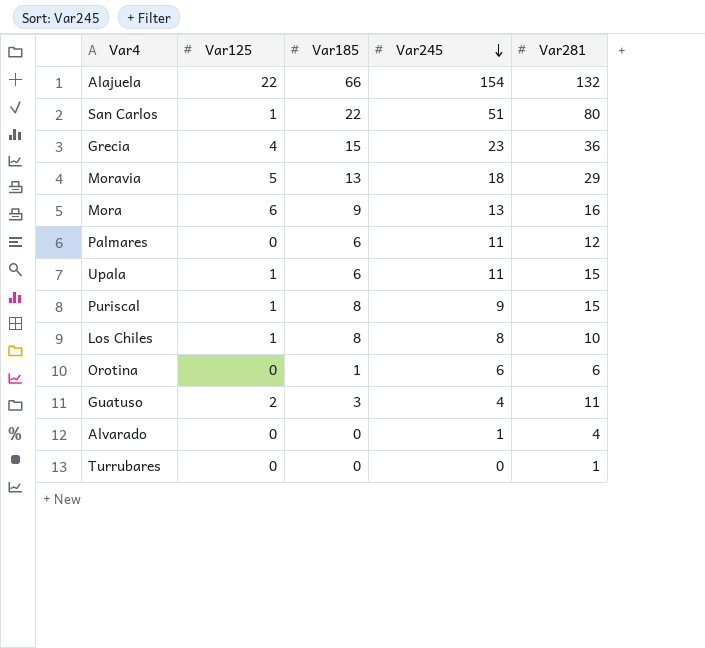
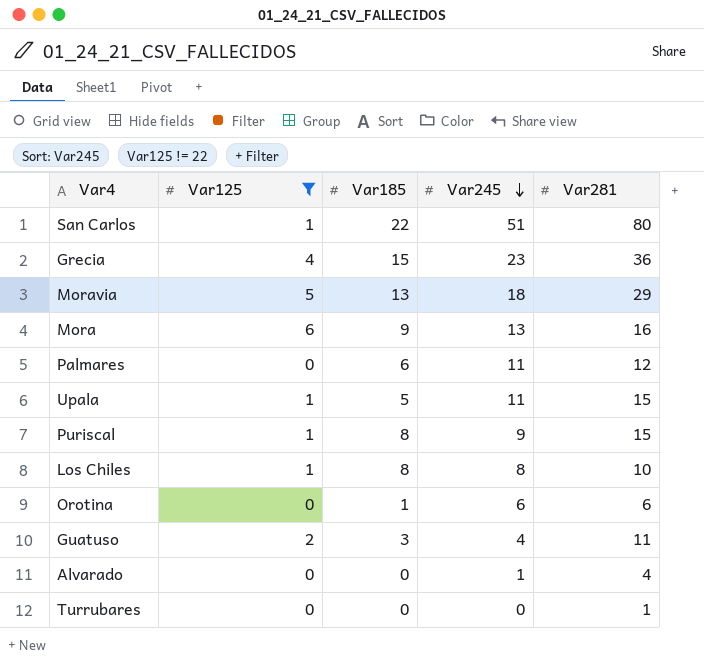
filter: none -> Var125 != 22
Upala | Var185: 6 -> 5

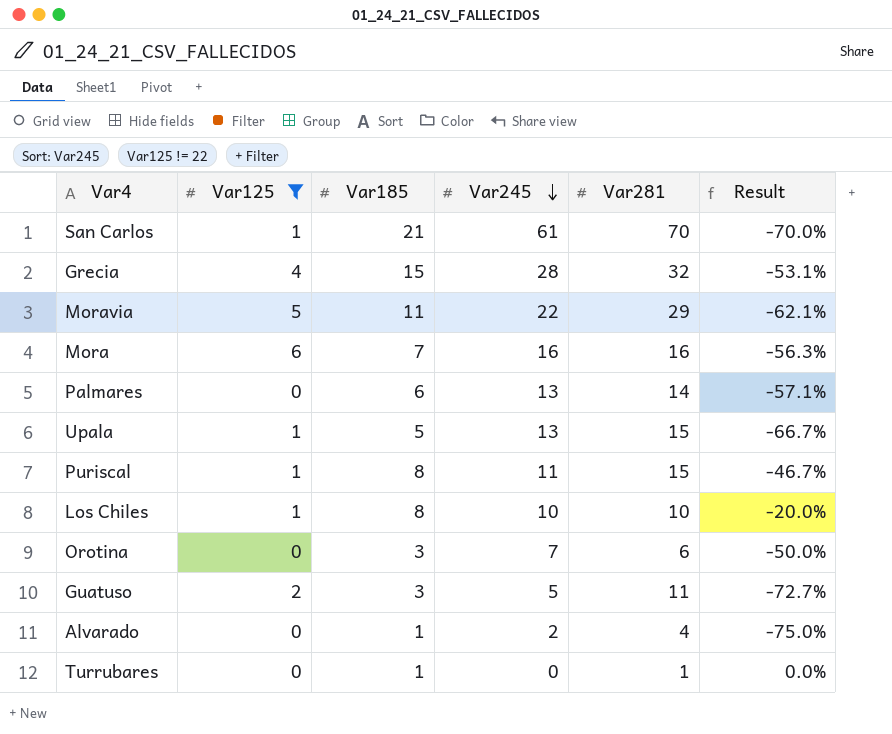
column Result | formula: none -> ([Var185] - [Var281]) / [Var281]
San Carlos | Var185: 22 -> 21
San Carlos | Var245: 51 -> 61
San Carlos | Var281: 80 -> 70
Grecia | Var245: 23 -> 28
Grecia | Var281: 36 -> 32
Moravia | Var185: 13 -> 11
Moravia | Var245: 18 -> 22
Mora | Var185: 9 -> 7
Mora | Var245: 13 -> 16
Palmares | Var245: 11 -> 13
Palmares | Var281: 12 -> 14
Upala | Var245: 11 -> 13
Puriscal | Var245: 9 -> 11
Los Chiles | Var245: 8 -> 10
Orotina | Var185: 1 -> 3
Orotina | Var245: 6 -> 7
Guatuso | Var245: 4 -> 5
Alvarado | Var185: 0 -> 1
Alvarado | Var245: 1 -> 2
Turrubares | Var185: 0 -> 1

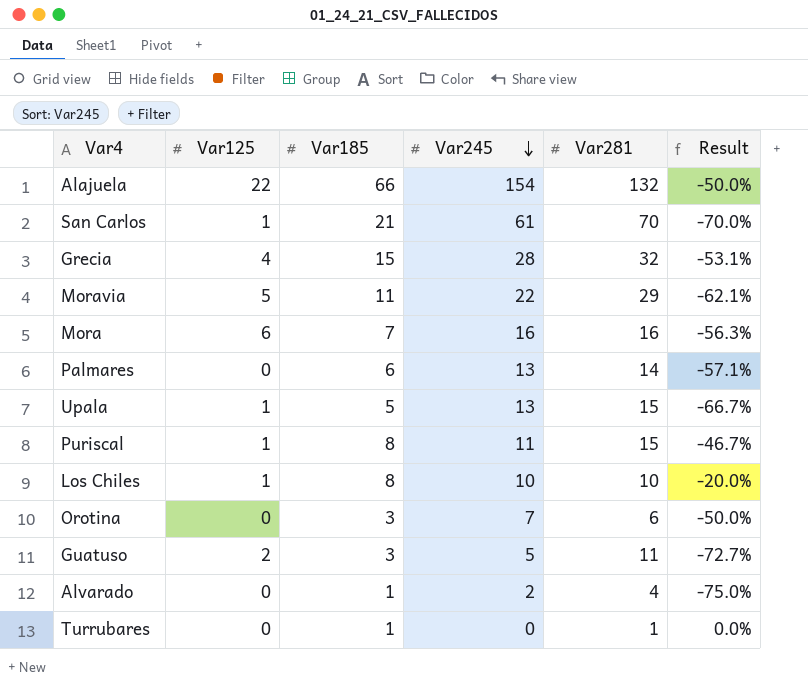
filter: Var125 != 22 -> none

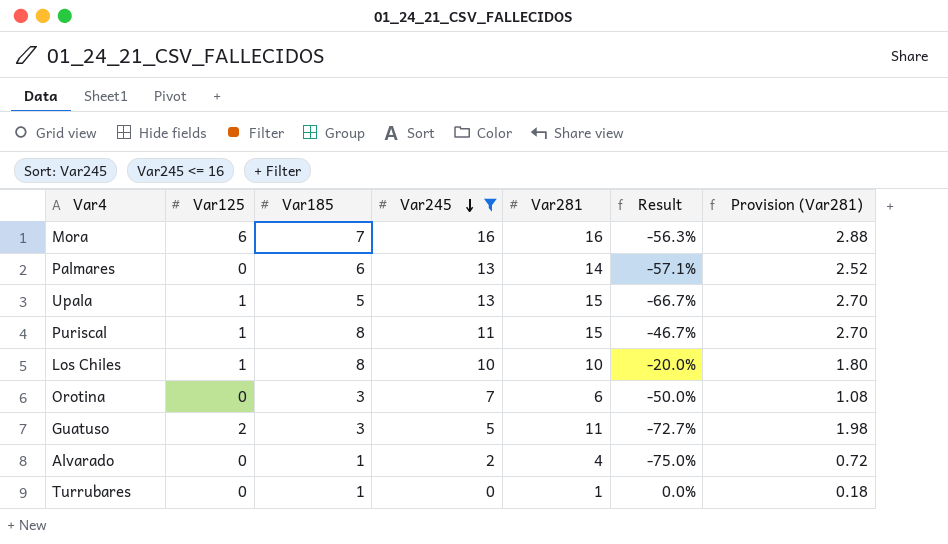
filter: none -> Var245 <= 16
column Provision (Var281) | formula: none -> [Var281] * 0.18

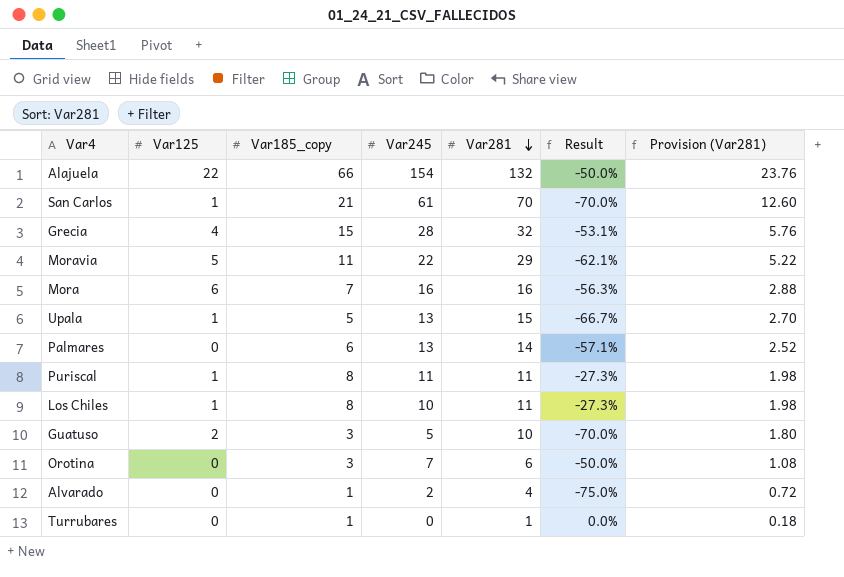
filter: Var245 <= 16 -> none
row order: Var245 descending -> Var281 descending
column name: Var185 -> Var185_copy
Puriscal | Var281: 15 -> 11
Puriscal | Result: -46.7% -> -27.3%
Puriscal | Provision (Var281): 2.70 -> 1.98
Los Chiles | Var281: 10 -> 11
Los Chiles | Result: -20.0% -> -27.3%
Los Chiles | Provision (Var281): 1.80 -> 1.98
Guatuso | Var281: 11 -> 10
Guatuso | Result: -72.7% -> -70.0%
Guatuso | Provision (Var281): 1.98 -> 1.80

